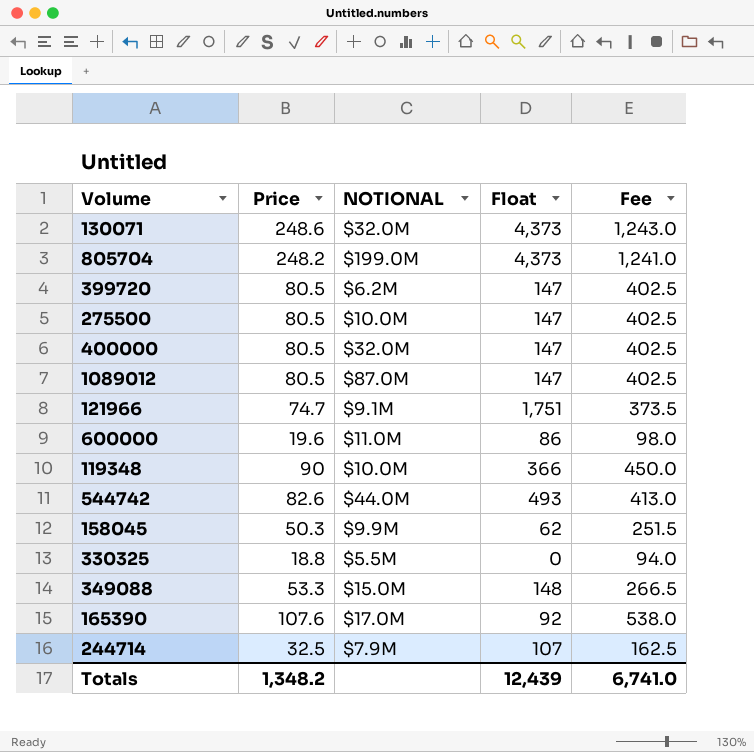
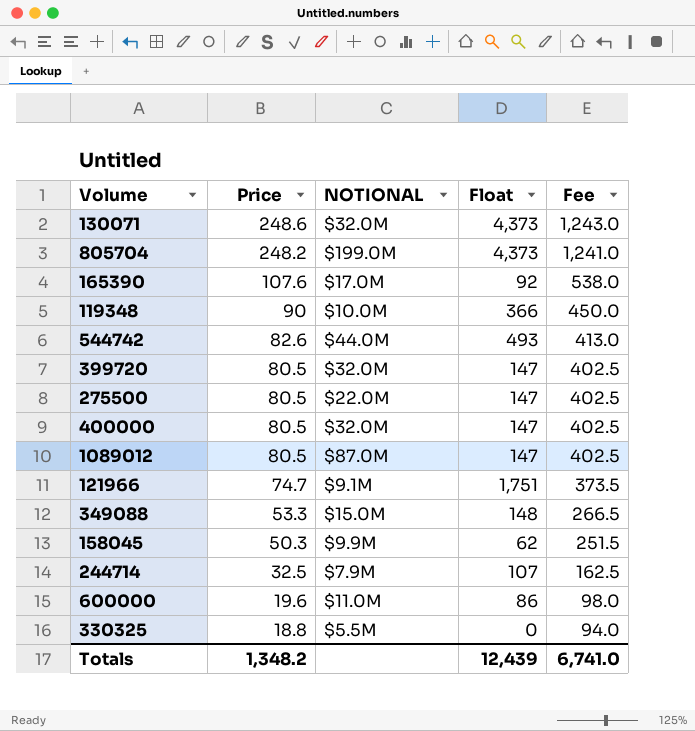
row order: none -> Price descending
399720 | NOTIONAL: $6.2M -> $32.0M
275500 | NOTIONAL: $10.0M -> $22.0M

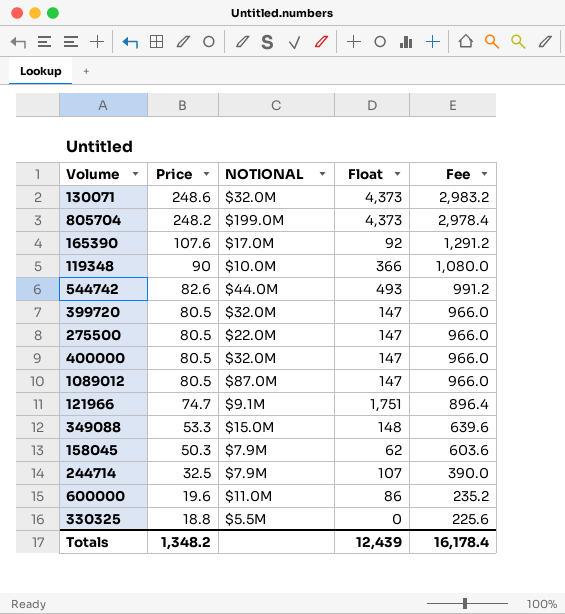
column Fee | formula: [Price] * 5 -> [Price] * 12
158045 | NOTIONAL: $9.9M -> $7.9M
Totals | Fee: 6,741.0 -> 16,178.4

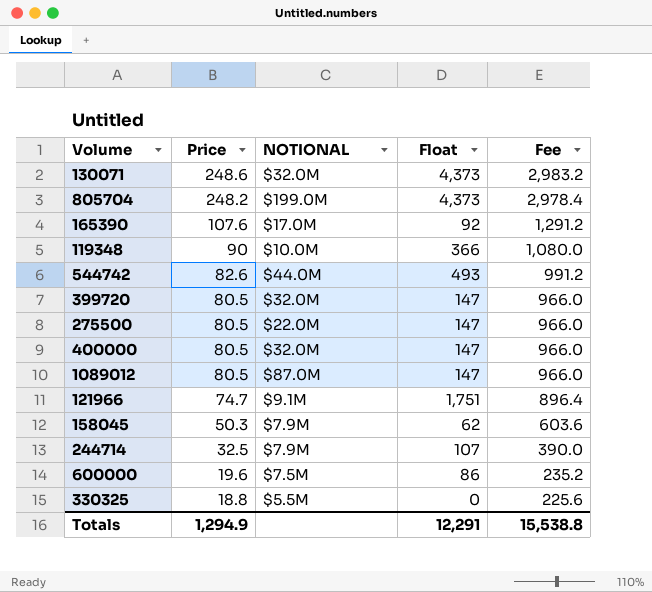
row 349088: 53.3 | $15.0M | 148 | 639.6 -> none
600000 | NOTIONAL: $11.0M -> $7.5M
Totals | Price: 1,348.2 -> 1,294.9
Totals | Float: 12,439 -> 12,291
Totals | Fee: 16,178.4 -> 15,538.8

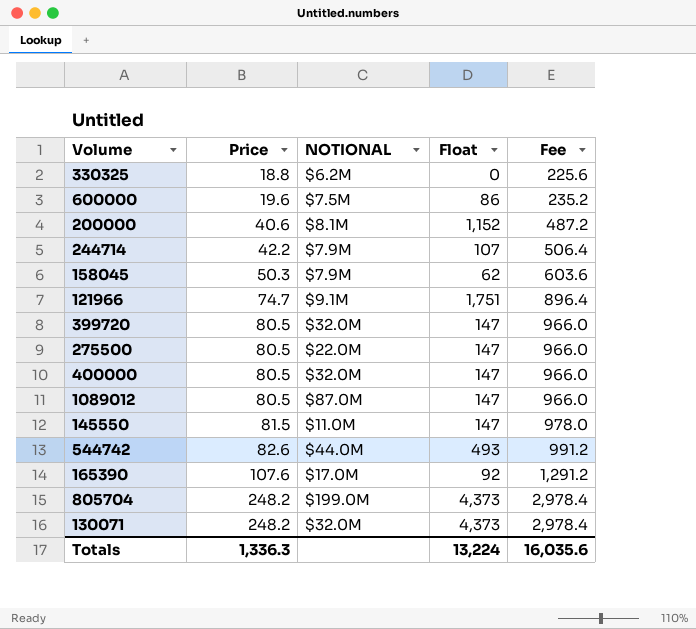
row order: Price descending -> Price ascending
row 119348: 90 | $10.0M | 366 | 1,080.0 -> none
330325 | NOTIONAL: $5.5M -> $6.2M
row 200000: none -> 40.6 | $8.1M | 1,152 | 487.2
244714 | Price: 32.5 -> 42.2
244714 | Fee: 390.0 -> 506.4
row 145550: none -> 81.5 | $11.0M | 147 | 978.0
130071 | Price: 248.6 -> 248.2
130071 | Fee: 2,983.2 -> 2,978.4
Totals | Price: 1,294.9 -> 1,336.3
Totals | Float: 12,291 -> 13,224
Totals | Fee: 15,538.8 -> 16,035.6

